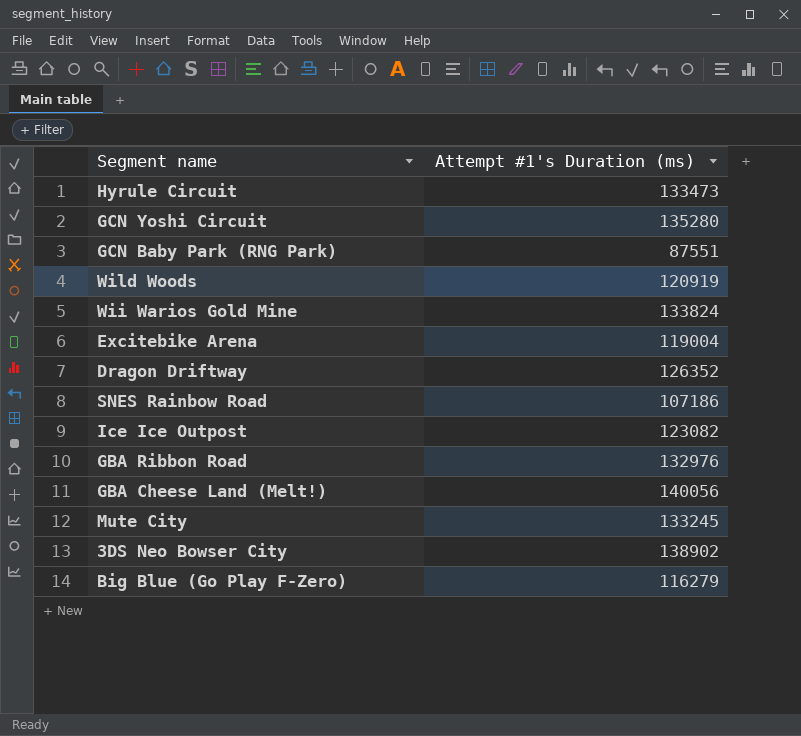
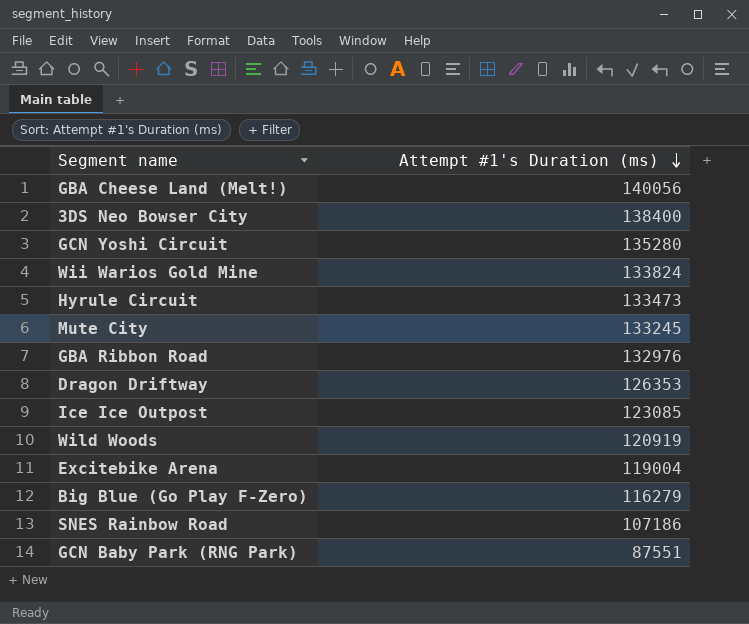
row order: none -> Attempt #1's Duration (ms) descending
3DS Neo Bowser City | Attempt #1's Duration (ms): 138902 -> 138400
Dragon Driftway | Attempt #1's Duration (ms): 126352 -> 126353
Ice Ice Outpost | Attempt #1's Duration (ms): 123082 -> 123085

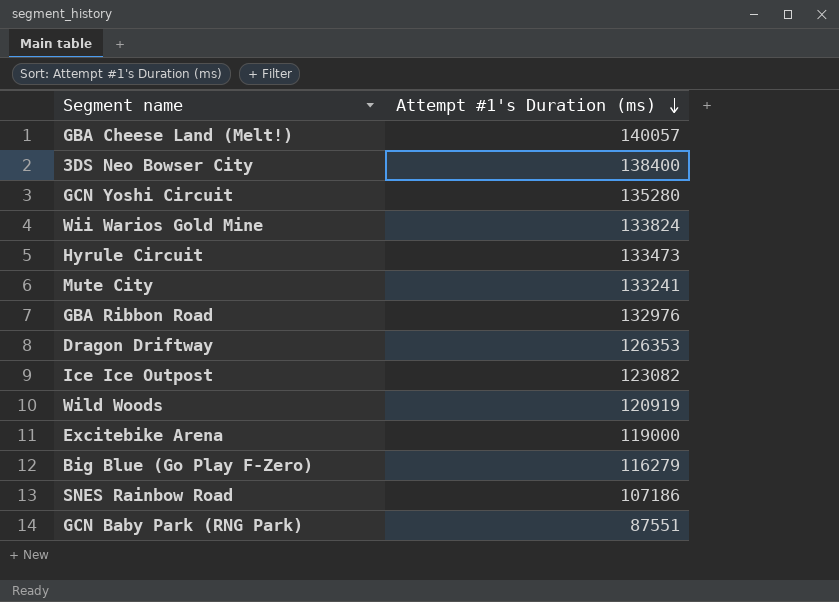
GBA Cheese Land (Melt!) | Attempt #1's Duration (ms): 140056 -> 140057
Mute City | Attempt #1's Duration (ms): 133245 -> 133241
Ice Ice Outpost | Attempt #1's Duration (ms): 123085 -> 123082
Excitebike Arena | Attempt #1's Duration (ms): 119004 -> 119000

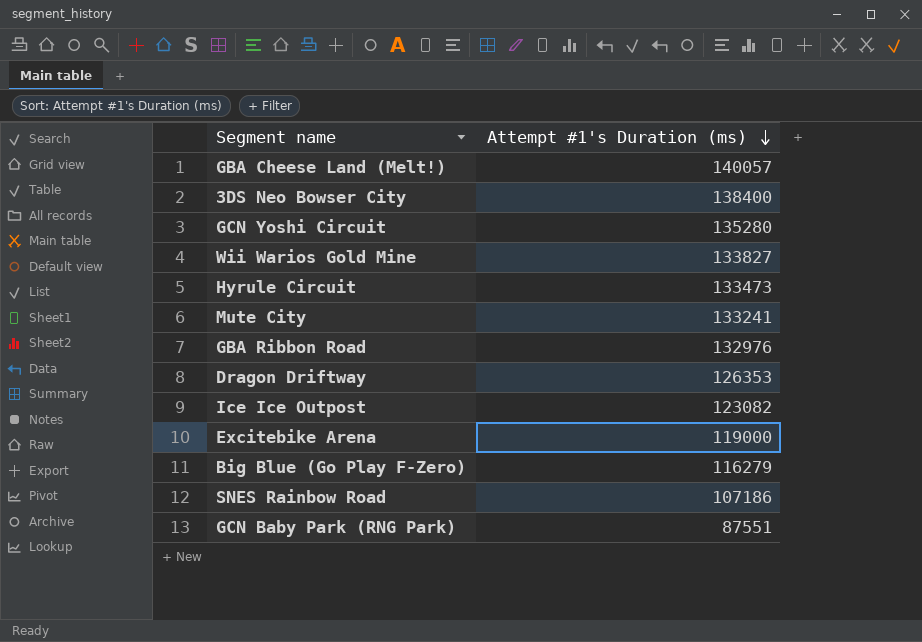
row Wild Woods: 120919 -> none
Wii Warios Gold Mine | Attempt #1's Duration (ms): 133824 -> 133827

